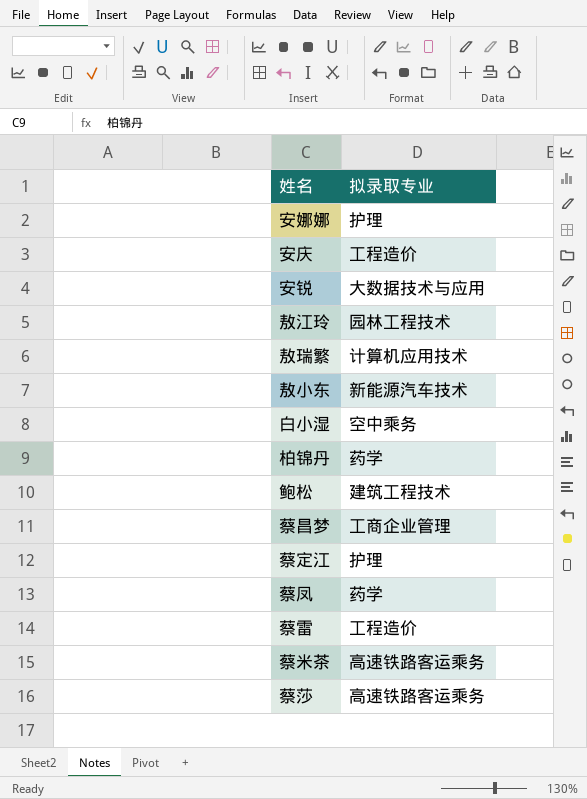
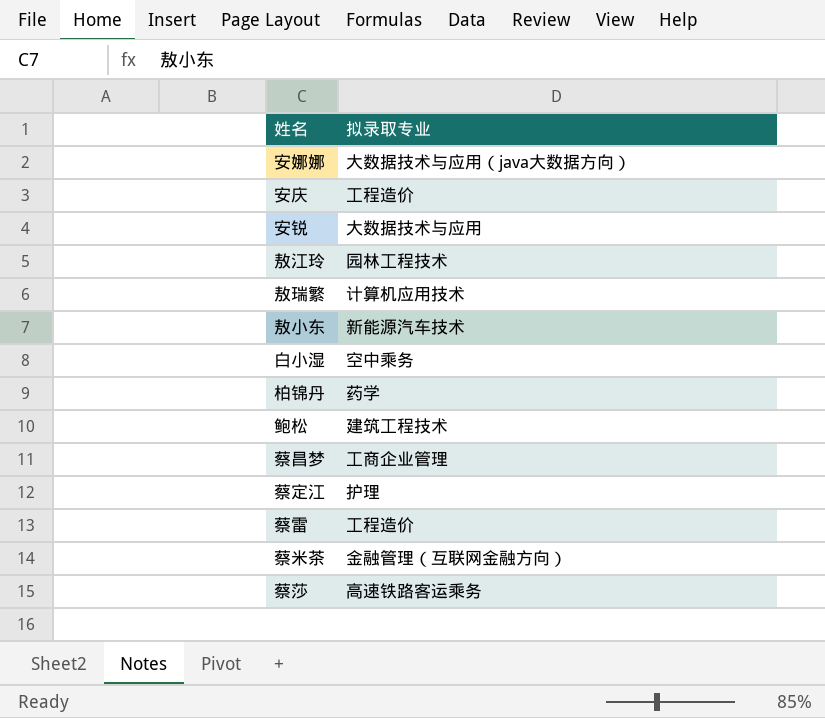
row 蔡凤: 药学 -> none
安娜娜 | 拟录取专业: 护理 -> 大数据技术与应用（java大数据方向）
蔡米茶 | 拟录取专业: 高速铁路客运乘务 -> 金融管理（互联网金融方向）

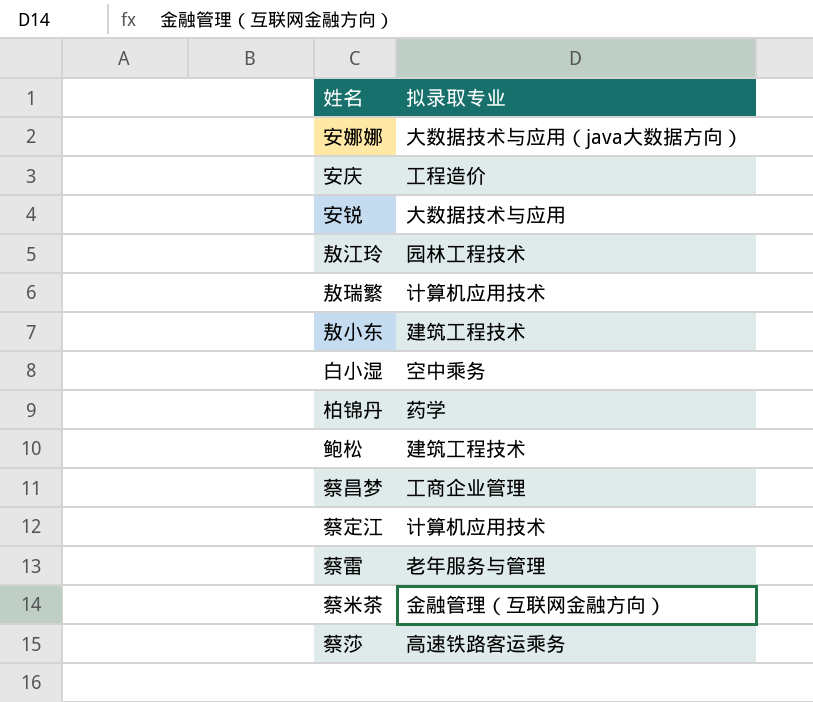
敖小东 | 拟录取专业: 新能源汽车技术 -> 建筑工程技术
蔡定江 | 拟录取专业: 护理 -> 计算机应用技术
蔡雷 | 拟录取专业: 工程造价 -> 老年服务与管理

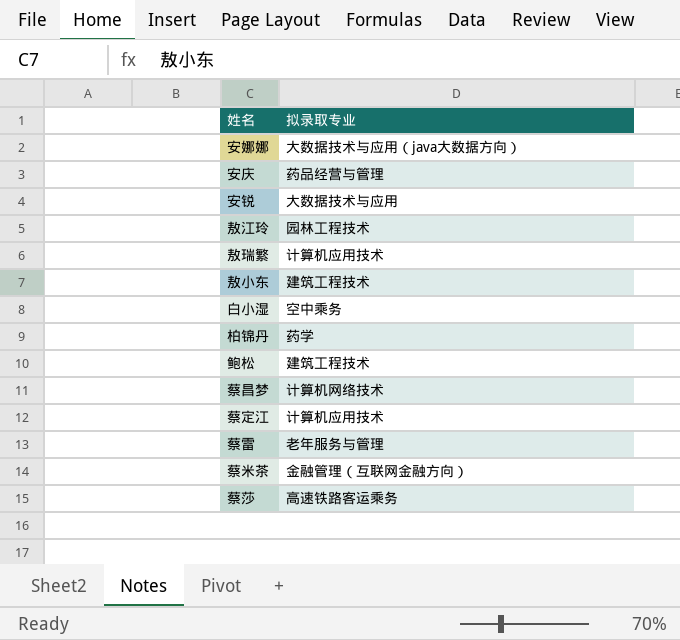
安庆 | 拟录取专业: 工程造价 -> 药品经营与管理
蔡昌梦 | 拟录取专业: 工商企业管理 -> 计算机网络技术

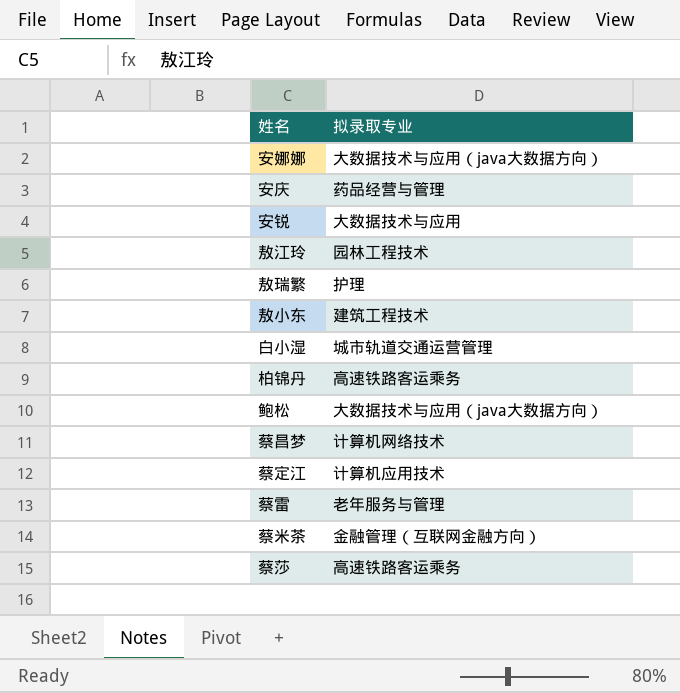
敖瑞繁 | 拟录取专业: 计算机应用技术 -> 护理
白小湿 | 拟录取专业: 空中乘务 -> 城市轨道交通运营管理
柏锦丹 | 拟录取专业: 药学 -> 高速铁路客运乘务
鲍松 | 拟录取专业: 建筑工程技术 -> 大数据技术与应用（java大数据方向）

